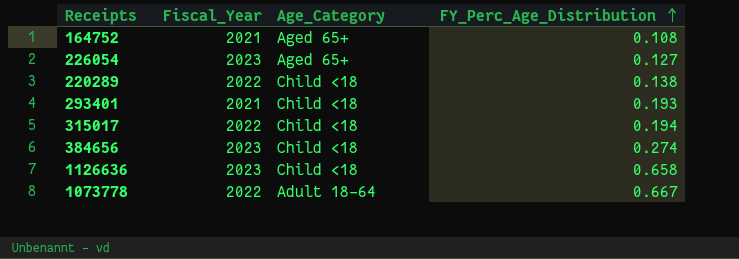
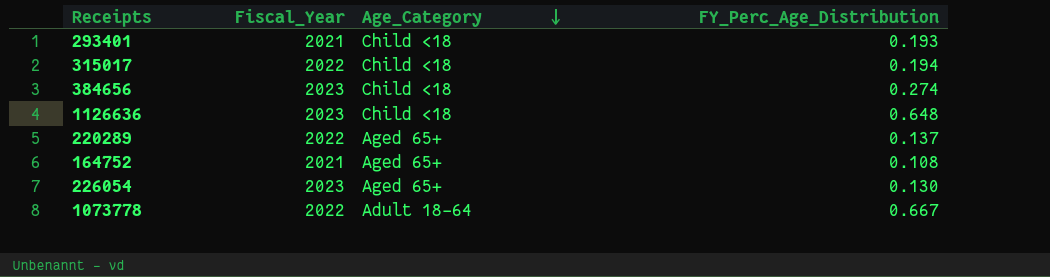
row order: FY_Perc_Age_Distribution ascending -> Age_Category descending
1126636 | FY_Perc_Age_Distribution: 0.658 -> 0.648
220289 | Age_Category: Child <18 -> Aged 65+
220289 | FY_Perc_Age_Distribution: 0.138 -> 0.137
226054 | FY_Perc_Age_Distribution: 0.127 -> 0.130

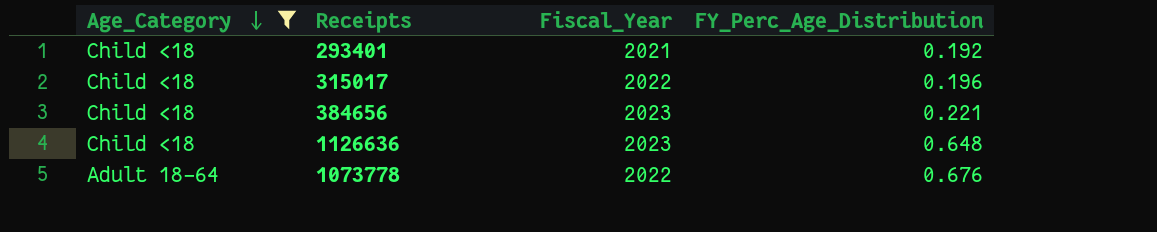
filter: none -> Age_Category != Aged 65+
column Age_Category | position: 3 -> 1
293401 | FY_Perc_Age_Distribution: 0.193 -> 0.192
315017 | FY_Perc_Age_Distribution: 0.194 -> 0.196
384656 | FY_Perc_Age_Distribution: 0.274 -> 0.221
1073778 | FY_Perc_Age_Distribution: 0.667 -> 0.676

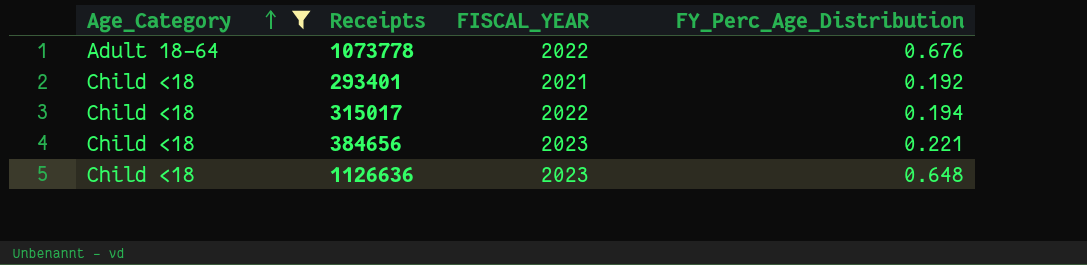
row order: Age_Category descending -> Age_Category ascending
column name: Fiscal_Year -> FISCAL_YEAR
315017 | FY_Perc_Age_Distribution: 0.196 -> 0.194

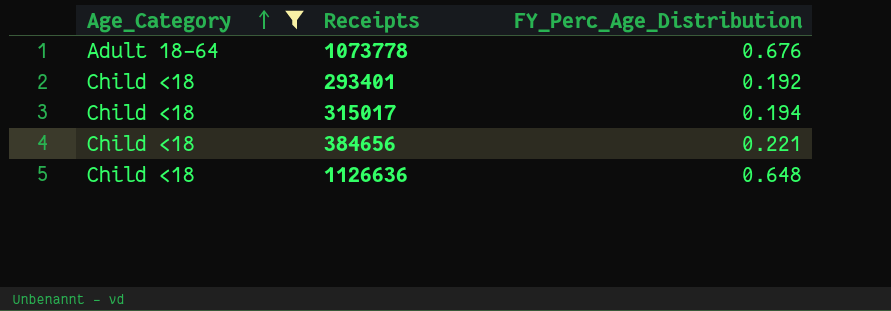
column FISCAL_YEAR | position: 3 -> none

